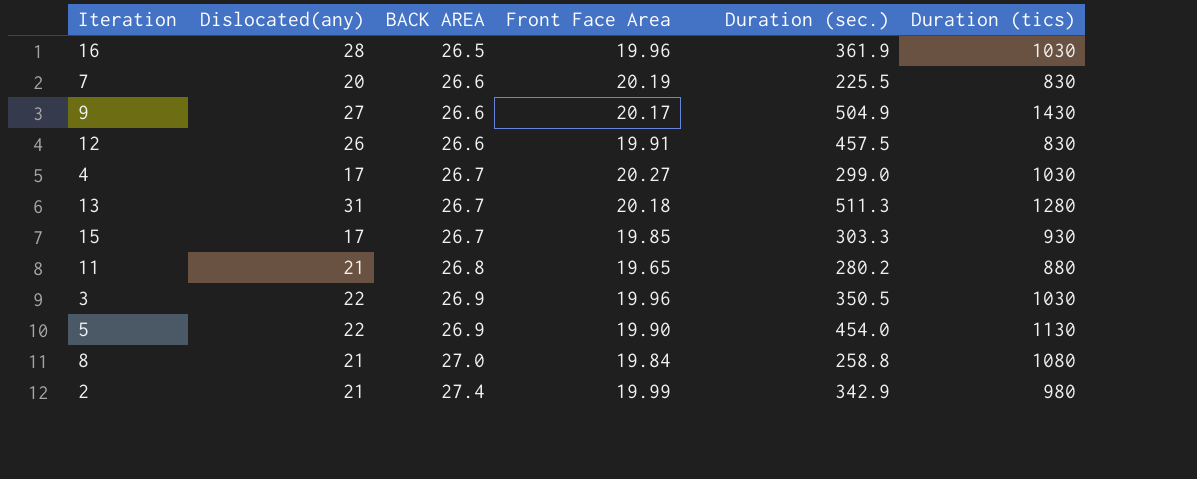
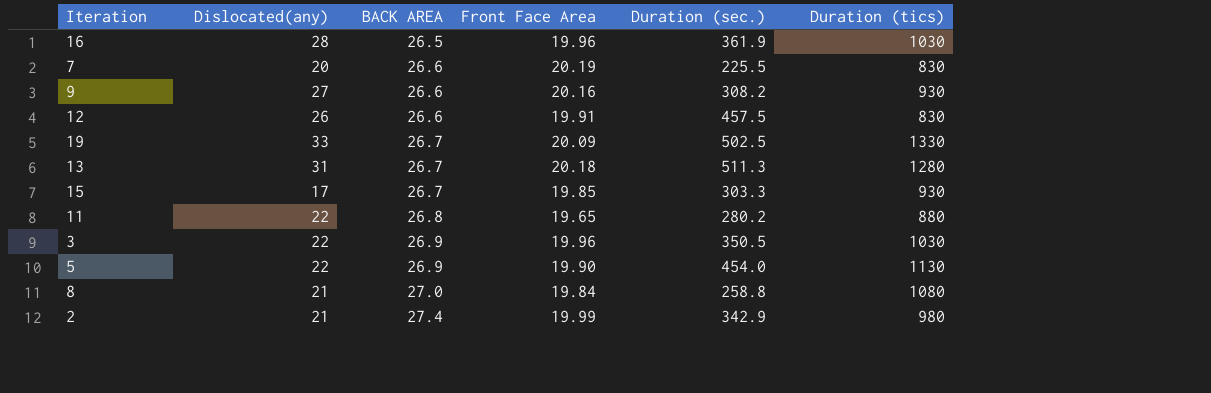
row 4: 17 | 26.7 | 20.27 | 299.0 | 1030 -> none
9 | Front Face Area: 20.17 -> 20.16
9 | Duration (sec.): 504.9 -> 308.2
9 | Duration (tics): 1430 -> 930
row 19: none -> 33 | 26.7 | 20.09 | 502.5 | 1330
11 | Dislocated(any): 21 -> 22

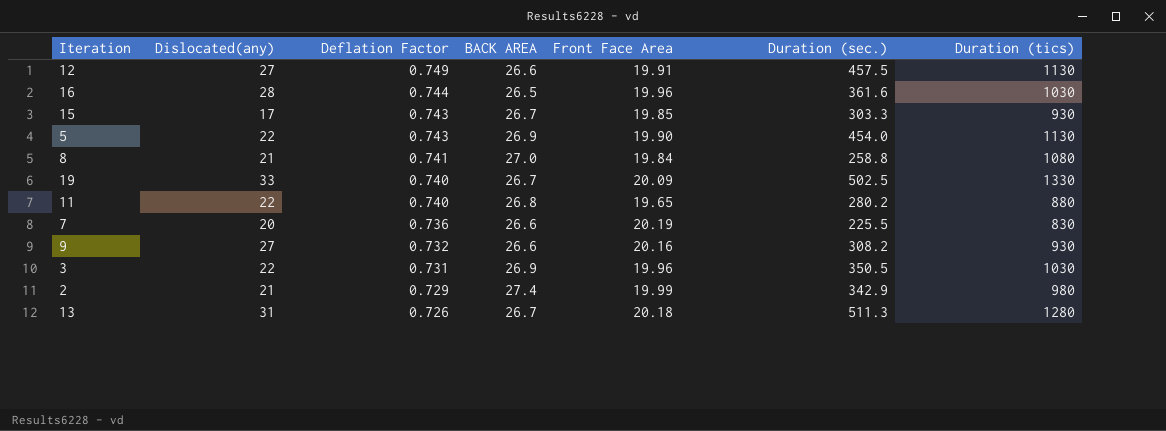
row order: BACK AREA ascending -> Deflation Factor descending
column Deflation Factor | position: none -> 3
12 | Dislocated(any): 26 -> 27
12 | Duration (tics): 830 -> 1130
16 | Duration (sec.): 361.9 -> 361.6

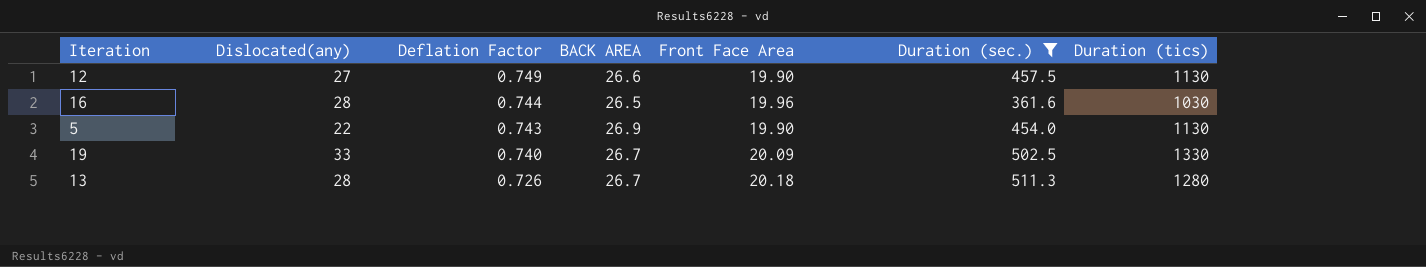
filter: none -> Duration (sec.) >= 361.6
12 | Front Face Area: 19.91 -> 19.90
13 | Dislocated(any): 31 -> 28

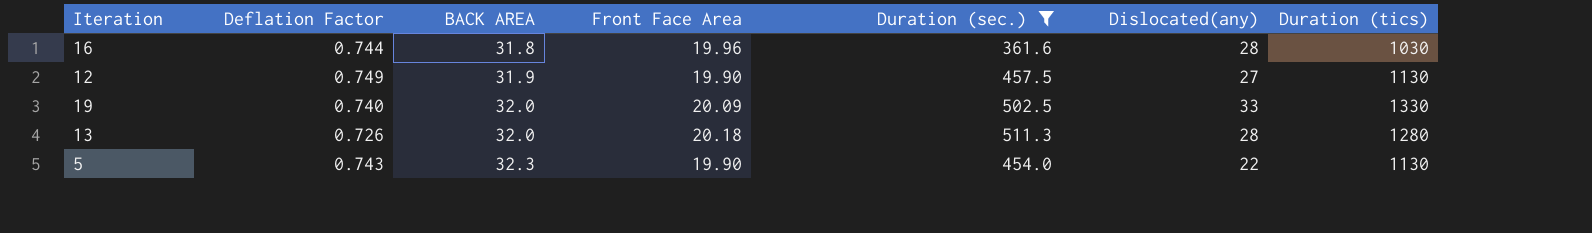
row order: Deflation Factor descending -> BACK AREA ascending
column Dislocated(any) | position: 2 -> 6
16 | BACK AREA: 26.5 -> 31.8
12 | BACK AREA: 26.6 -> 31.9
19 | BACK AREA: 26.7 -> 32.0
13 | BACK AREA: 26.7 -> 32.0
5 | BACK AREA: 26.9 -> 32.3

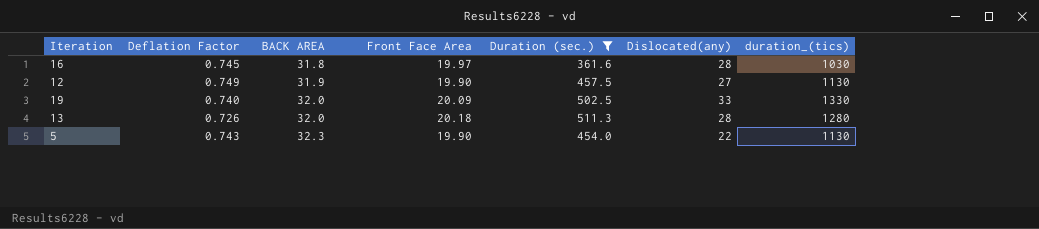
column name: Duration (tics) -> duration_(tics)
16 | Deflation Factor: 0.744 -> 0.745
16 | Front Face Area: 19.96 -> 19.97

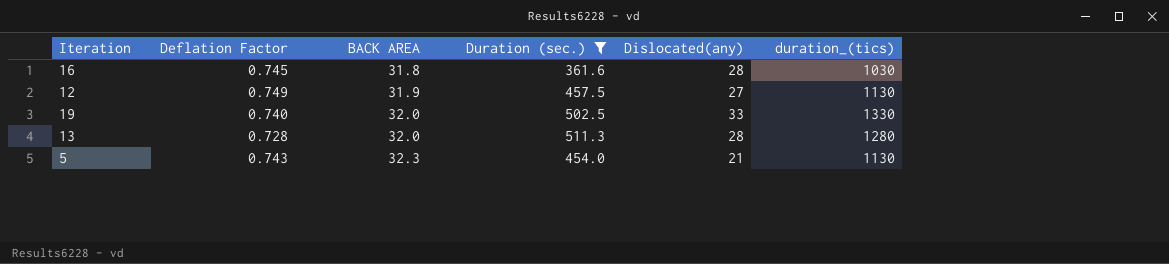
column Front Face Area | position: 4 -> none
13 | Deflation Factor: 0.726 -> 0.728
5 | Dislocated(any): 22 -> 21

